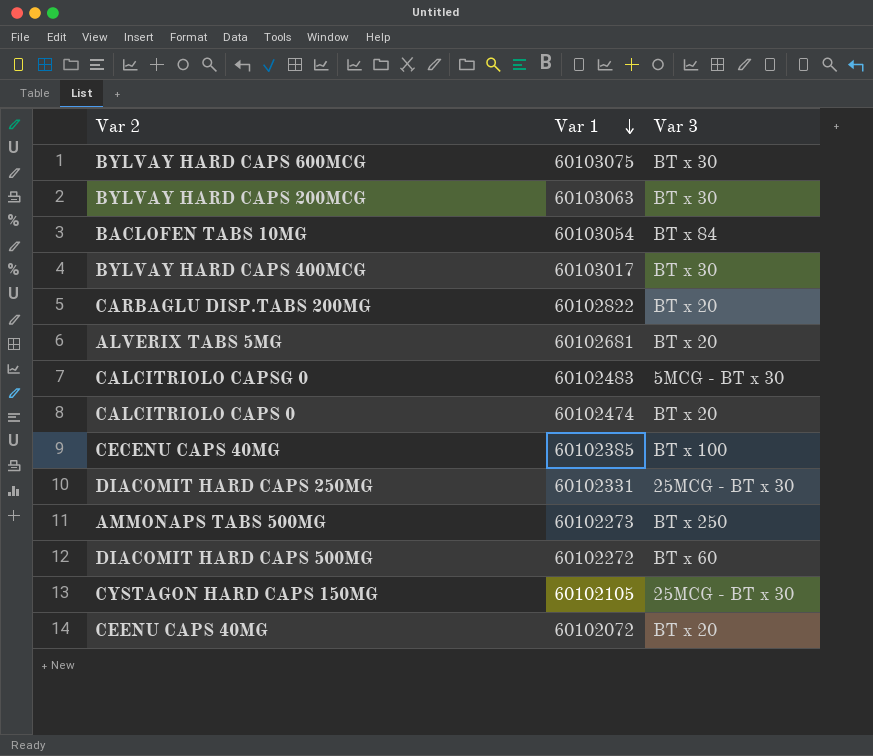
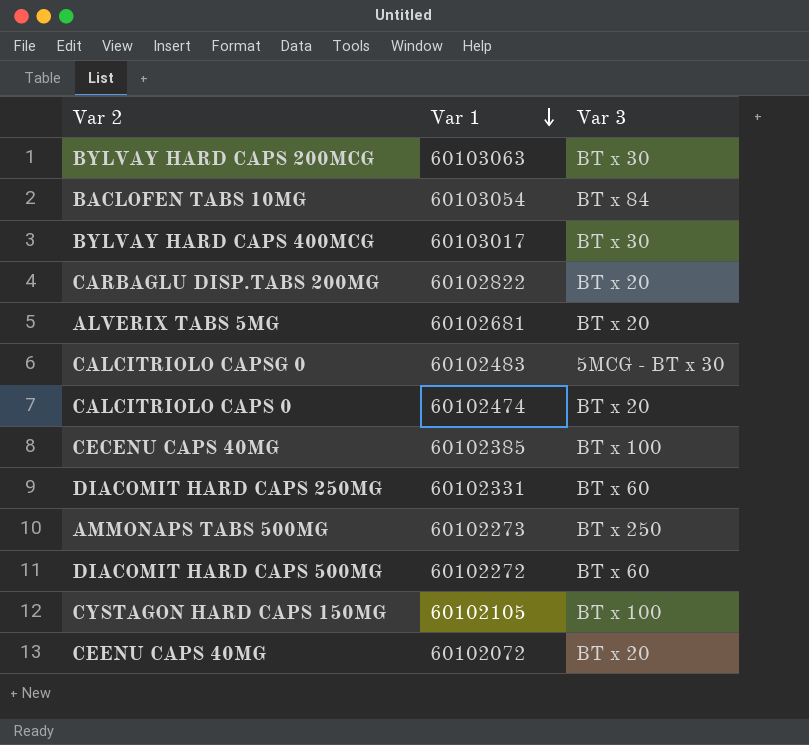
row BYLVAY HARD CAPS 600MCG: 60103075 | BT x 30 -> none
DIACOMIT HARD CAPS 250MG | Var 3: 25MCG - BT x 30 -> BT x 60
CYSTAGON HARD CAPS 150MG | Var 3: 25MCG - BT x 30 -> BT x 100

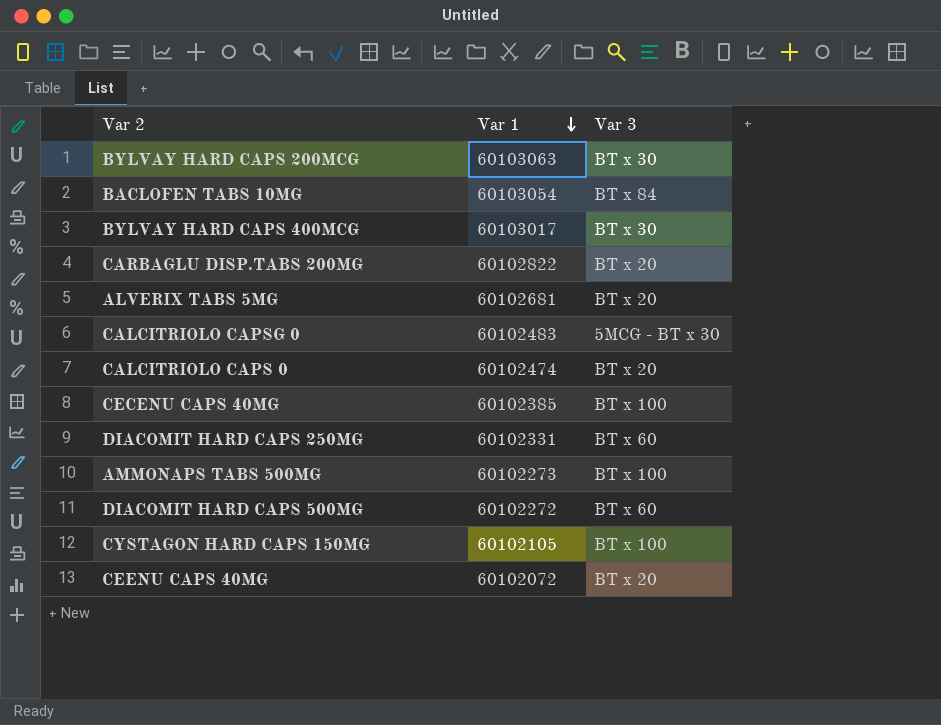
AMMONAPS TABS 500MG | Var 3: BT x 250 -> BT x 100

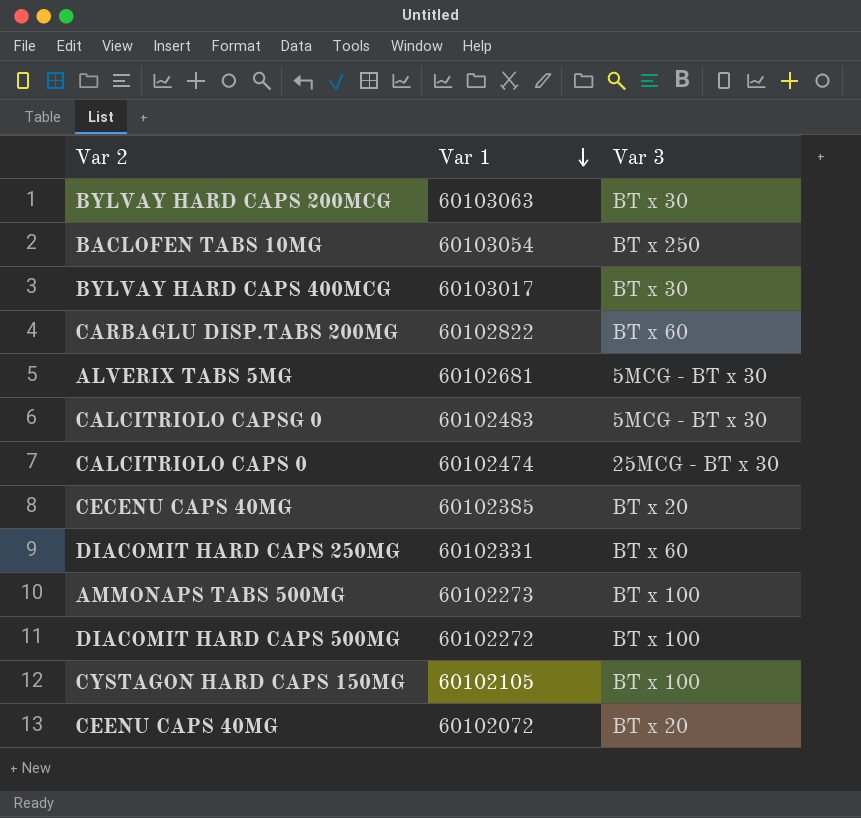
BACLOFEN TABS 10MG | Var 3: BT x 84 -> BT x 250
CARBAGLU DISP.TABS 200MG | Var 3: BT x 20 -> BT x 60
ALVERIX TABS 5MG | Var 3: BT x 20 -> 5MCG - BT x 30
CALCITRIOLO CAPS 0 | Var 3: BT x 20 -> 25MCG - BT x 30
CECENU CAPS 40MG | Var 3: BT x 100 -> BT x 20
DIACOMIT HARD CAPS 500MG | Var 3: BT x 60 -> BT x 100

